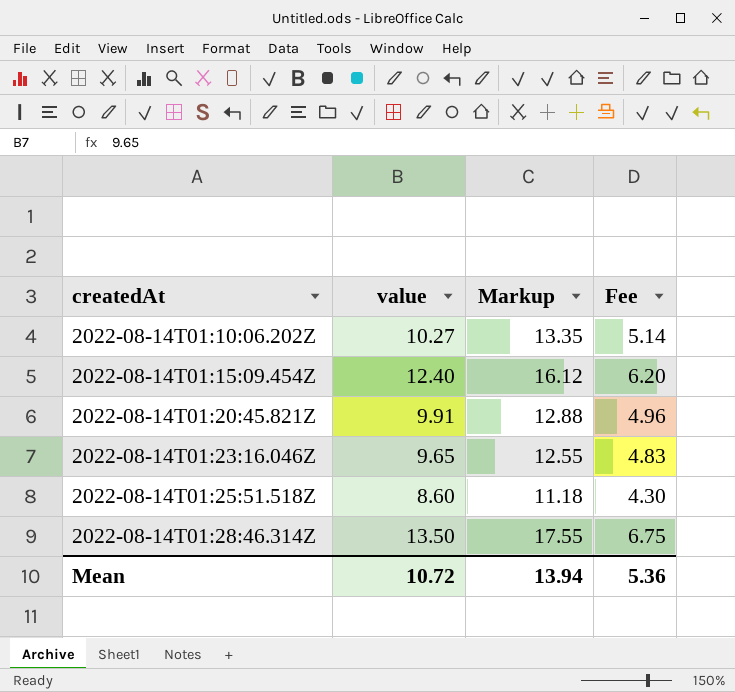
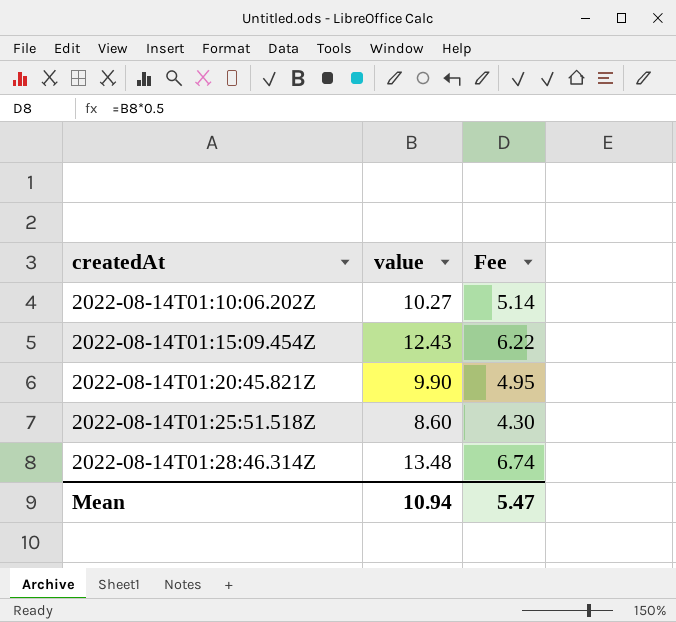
column Markup | formula: [value] * 1.3 -> none
row 2022-08-14T01:23:16.046Z: 9.65 | 12.55 | 4.83 -> none
2022-08-14T01:15:09.454Z | value: 12.40 -> 12.43
2022-08-14T01:15:09.454Z | Fee: 6.20 -> 6.22
2022-08-14T01:20:45.821Z | value: 9.91 -> 9.90
2022-08-14T01:20:45.821Z | Fee: 4.96 -> 4.95
2022-08-14T01:28:46.314Z | value: 13.50 -> 13.48
2022-08-14T01:28:46.314Z | Fee: 6.75 -> 6.74
Mean | value: 10.72 -> 10.94
Mean | Fee: 5.36 -> 5.47

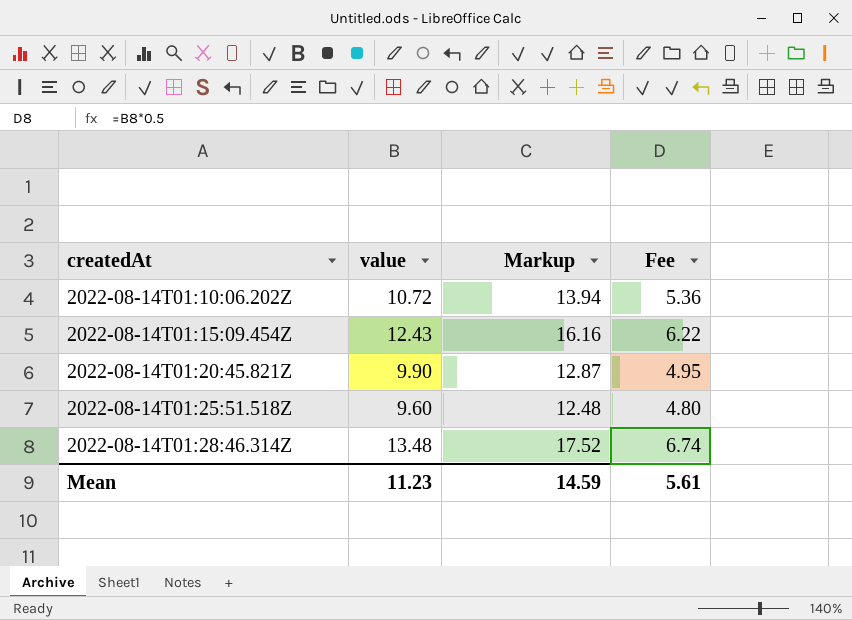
column Markup | formula: none -> [value] * 1.3
2022-08-14T01:10:06.202Z | value: 10.27 -> 10.72
2022-08-14T01:10:06.202Z | Fee: 5.14 -> 5.36
2022-08-14T01:25:51.518Z | value: 8.60 -> 9.60
2022-08-14T01:25:51.518Z | Fee: 4.30 -> 4.80
Mean | value: 10.94 -> 11.23
Mean | Fee: 5.47 -> 5.61

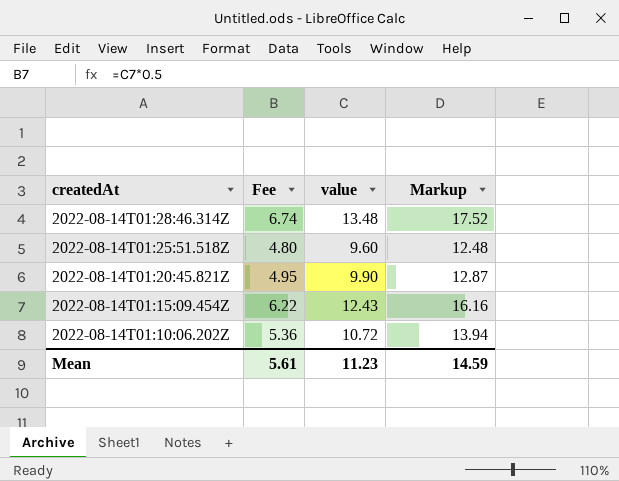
row order: createdAt ascending -> createdAt descending
column Fee | position: 4 -> 2

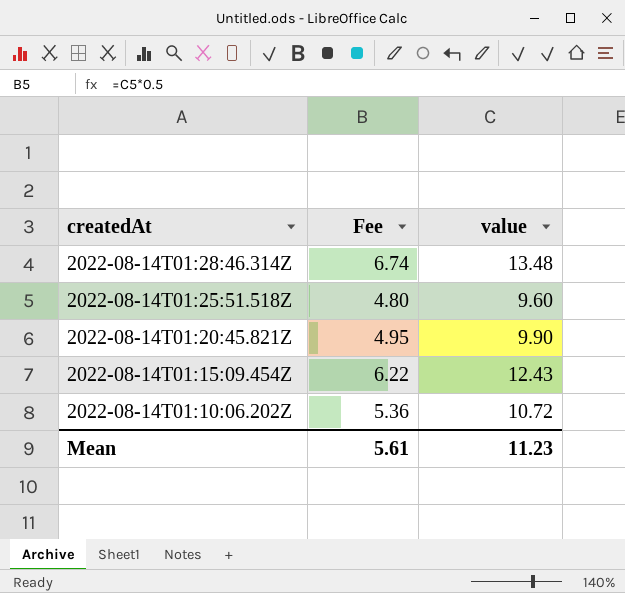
column Markup | formula: [value] * 1.3 -> none

